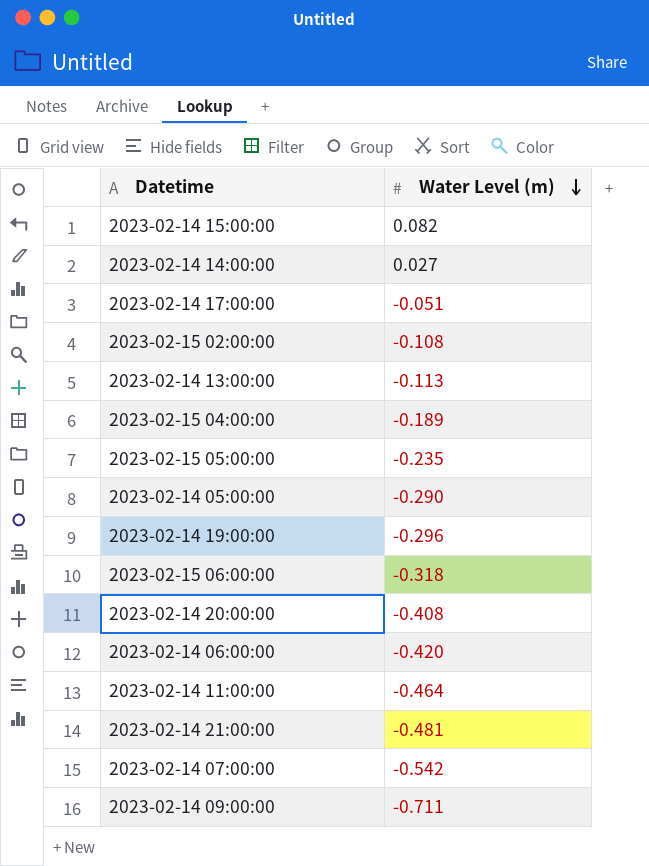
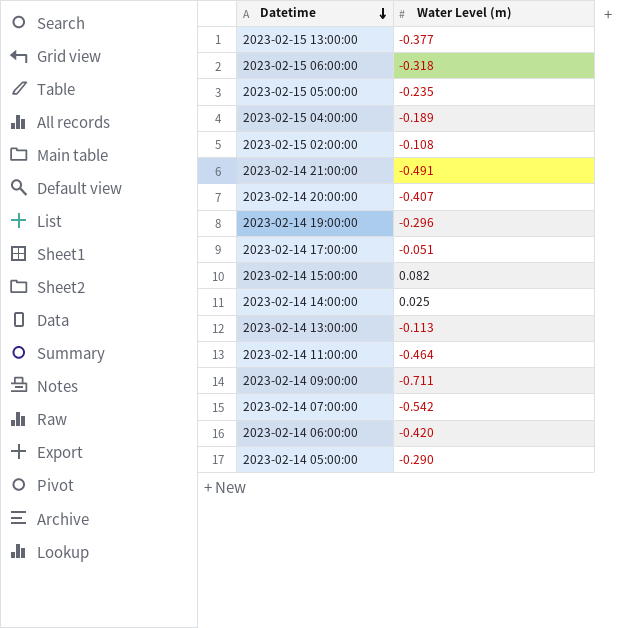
row order: Water Level (m) descending -> Datetime descending
row 2023-02-15 13:00:00: none -> -0.377
2023-02-14 21:00:00 | Water Level (m): -0.481 -> -0.491
2023-02-14 20:00:00 | Water Level (m): -0.408 -> -0.407
2023-02-14 14:00:00 | Water Level (m): 0.027 -> 0.025

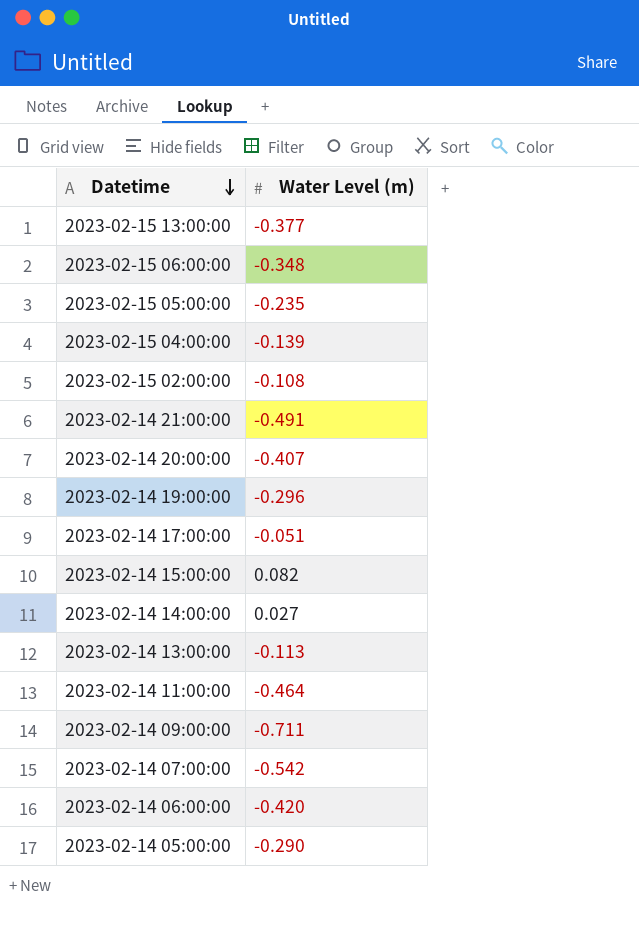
2023-02-15 06:00:00 | Water Level (m): -0.318 -> -0.348
2023-02-15 04:00:00 | Water Level (m): -0.189 -> -0.139
2023-02-14 14:00:00 | Water Level (m): 0.025 -> 0.027

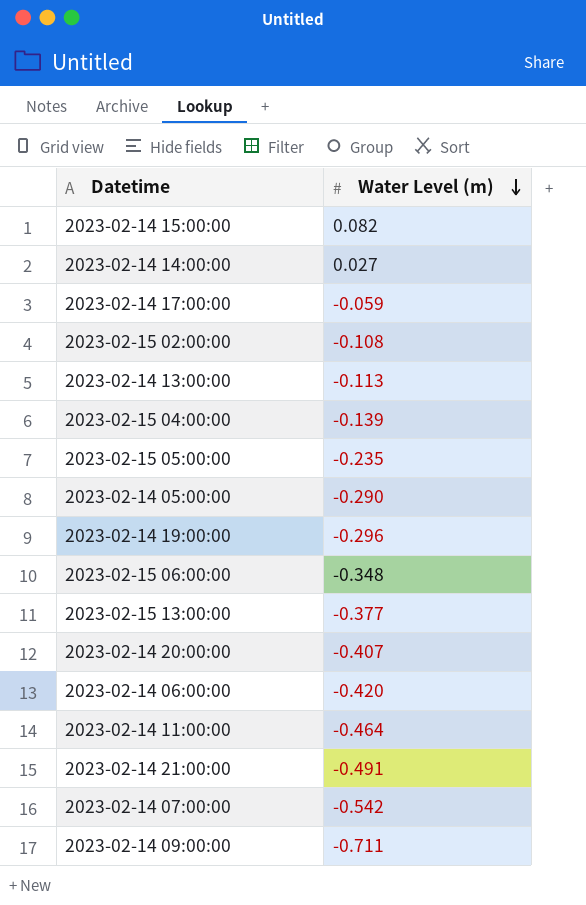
row order: Datetime descending -> Water Level (m) descending
2023-02-14 17:00:00 | Water Level (m): -0.051 -> -0.059

